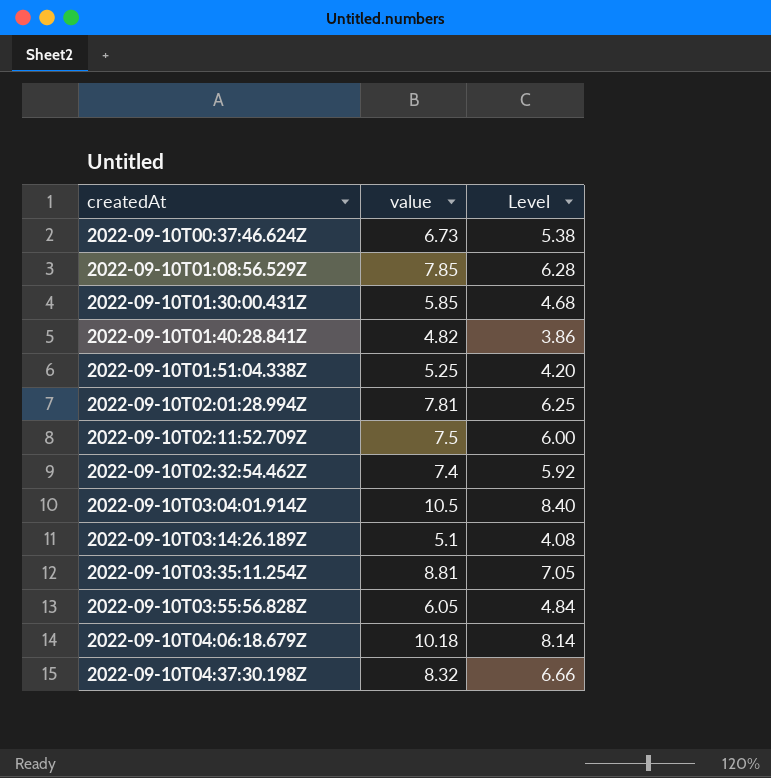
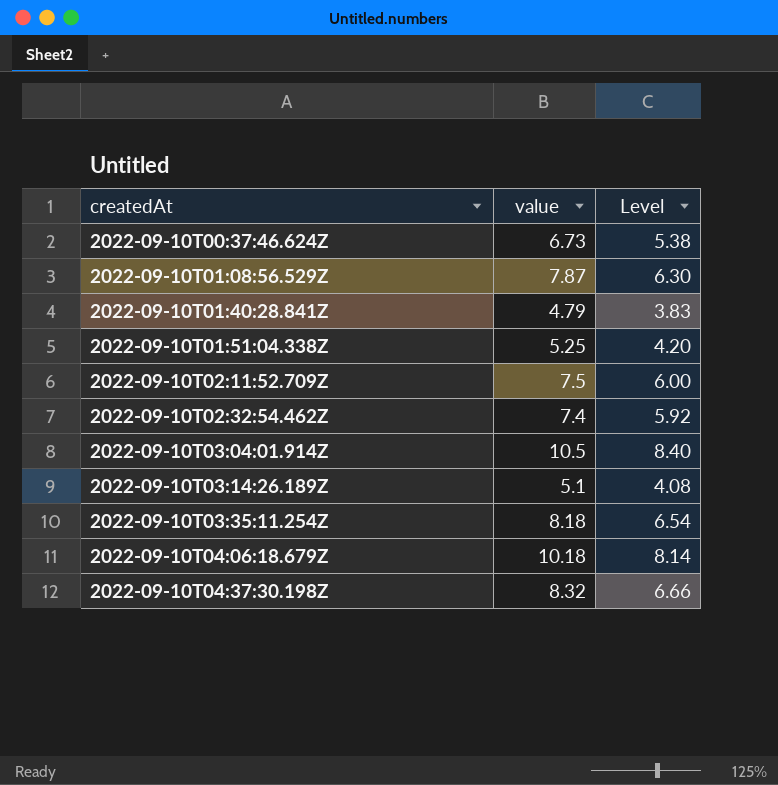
row 2022-09-10T01:30:00.431Z: 5.85 | 4.68 -> none
row 2022-09-10T02:01:28.994Z: 7.81 | 6.25 -> none
row 2022-09-10T03:55:56.828Z: 6.05 | 4.84 -> none
2022-09-10T01:08:56.529Z | value: 7.85 -> 7.87
2022-09-10T01:08:56.529Z | Level: 6.28 -> 6.30
2022-09-10T01:40:28.841Z | value: 4.82 -> 4.79
2022-09-10T01:40:28.841Z | Level: 3.86 -> 3.83
2022-09-10T03:35:11.254Z | value: 8.81 -> 8.18
2022-09-10T03:35:11.254Z | Level: 7.05 -> 6.54

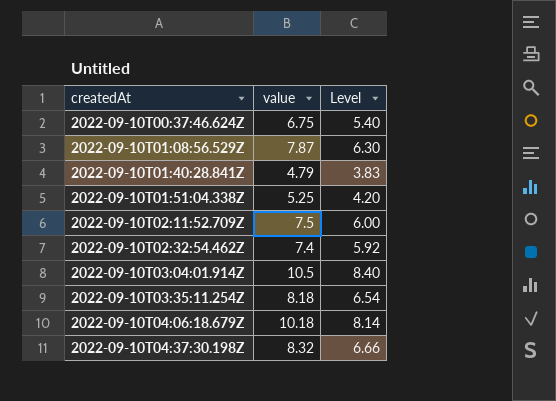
row 2022-09-10T03:14:26.189Z: 5.1 | 4.08 -> none
2022-09-10T00:37:46.624Z | value: 6.73 -> 6.75
2022-09-10T00:37:46.624Z | Level: 5.38 -> 5.40

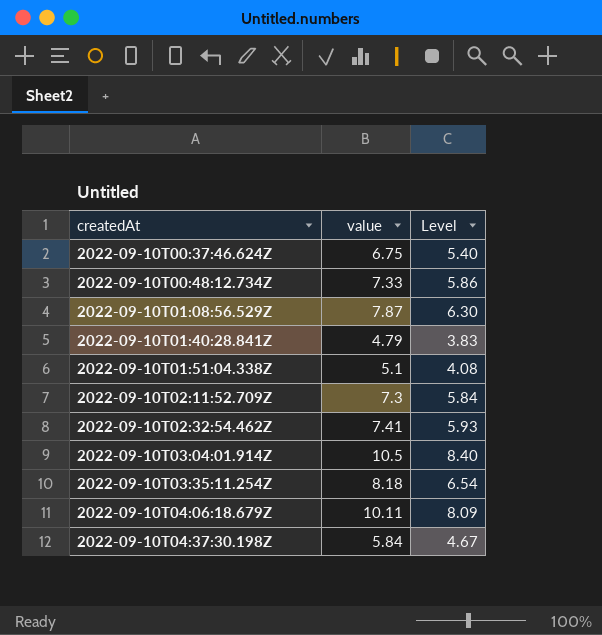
row 2022-09-10T00:48:12.734Z: none -> 7.33 | 5.86
2022-09-10T01:51:04.338Z | value: 5.25 -> 5.1
2022-09-10T01:51:04.338Z | Level: 4.20 -> 4.08
2022-09-10T02:11:52.709Z | value: 7.5 -> 7.3
2022-09-10T02:11:52.709Z | Level: 6.00 -> 5.84
2022-09-10T02:32:54.462Z | value: 7.4 -> 7.41
2022-09-10T02:32:54.462Z | Level: 5.92 -> 5.93
2022-09-10T04:06:18.679Z | value: 10.18 -> 10.11
2022-09-10T04:06:18.679Z | Level: 8.14 -> 8.09
2022-09-10T04:37:30.198Z | value: 8.32 -> 5.84
2022-09-10T04:37:30.198Z | Level: 6.66 -> 4.67

